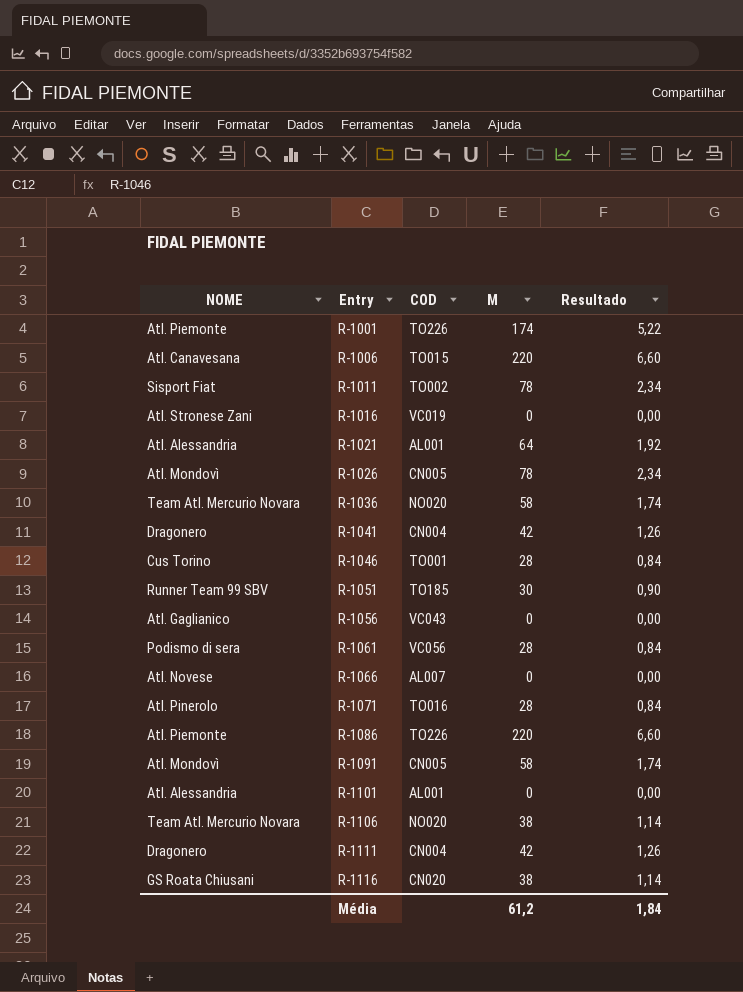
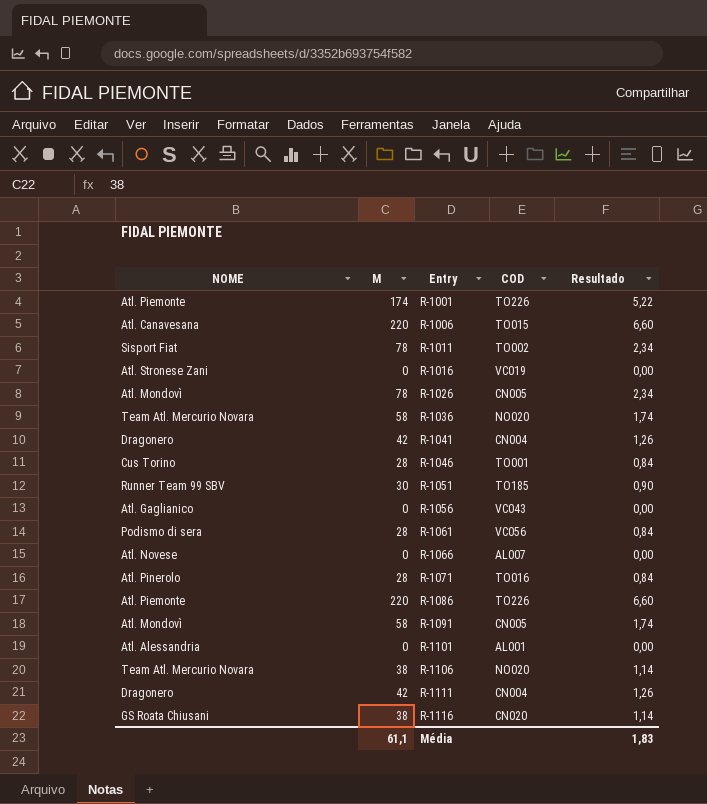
column M | position: 4 -> 2
row R-1021: Atl. Alessandria | AL001 | 64 | 1,92 -> none
Média | M: 61,2 -> 61,1
Média | Resultado: 1,84 -> 1,83

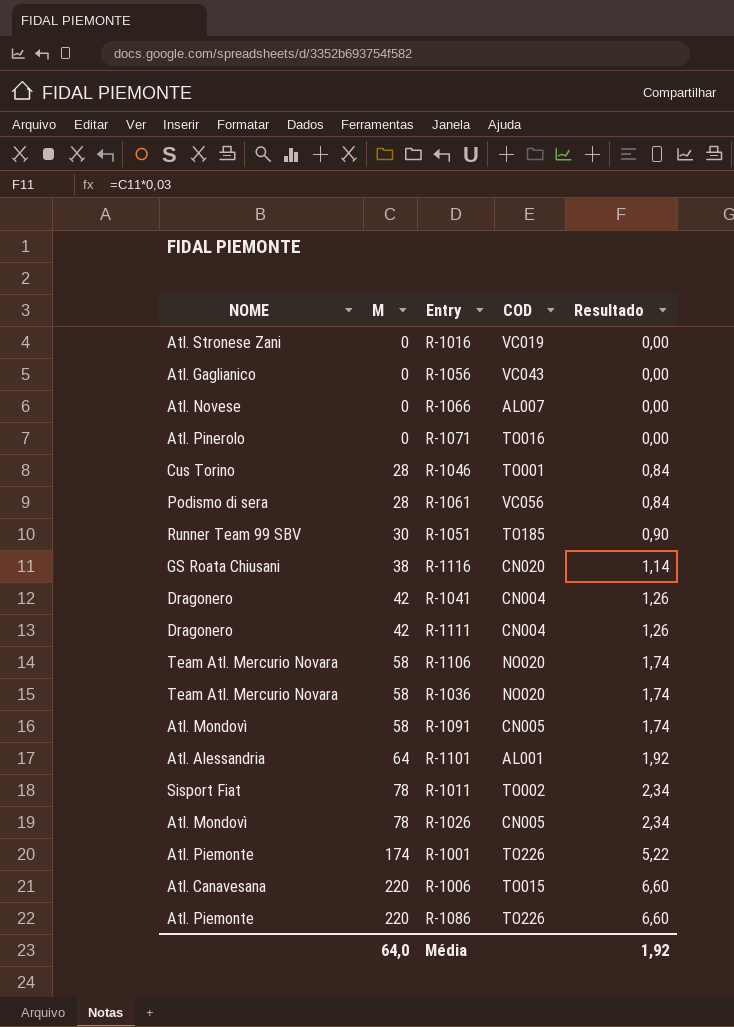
row order: Entry ascending -> M ascending
R-1071 | M: 28 -> 0
R-1071 | Resultado: 0,84 -> 0,00
R-1106 | M: 38 -> 58
R-1106 | Resultado: 1,14 -> 1,74
R-1101 | M: 0 -> 64
R-1101 | Resultado: 0,00 -> 1,92
Média | M: 61,1 -> 64,0
Média | Resultado: 1,83 -> 1,92

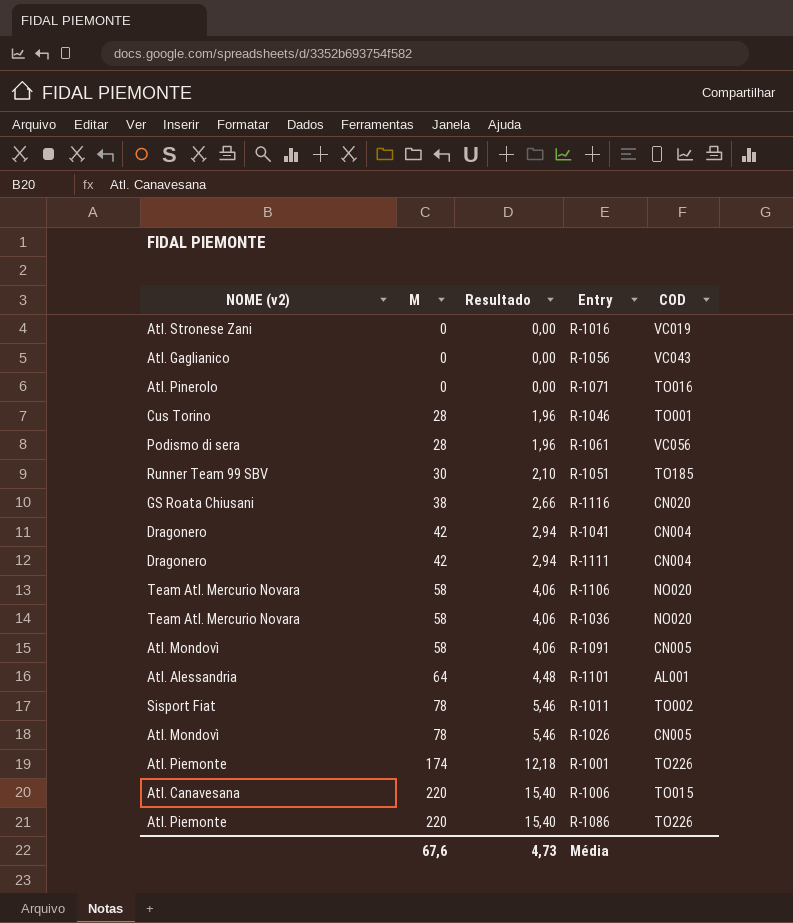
column name: NOME -> NOME (v2)
column Resultado | formula: [M] * 0,03 -> [M] * 0,07
column Resultado | position: 5 -> 3
row R-1066: Atl. Novese | 0 | AL007 | 0,00 -> none
Média | M: 64,0 -> 67,6
Média | Resultado: 1,92 -> 4,73

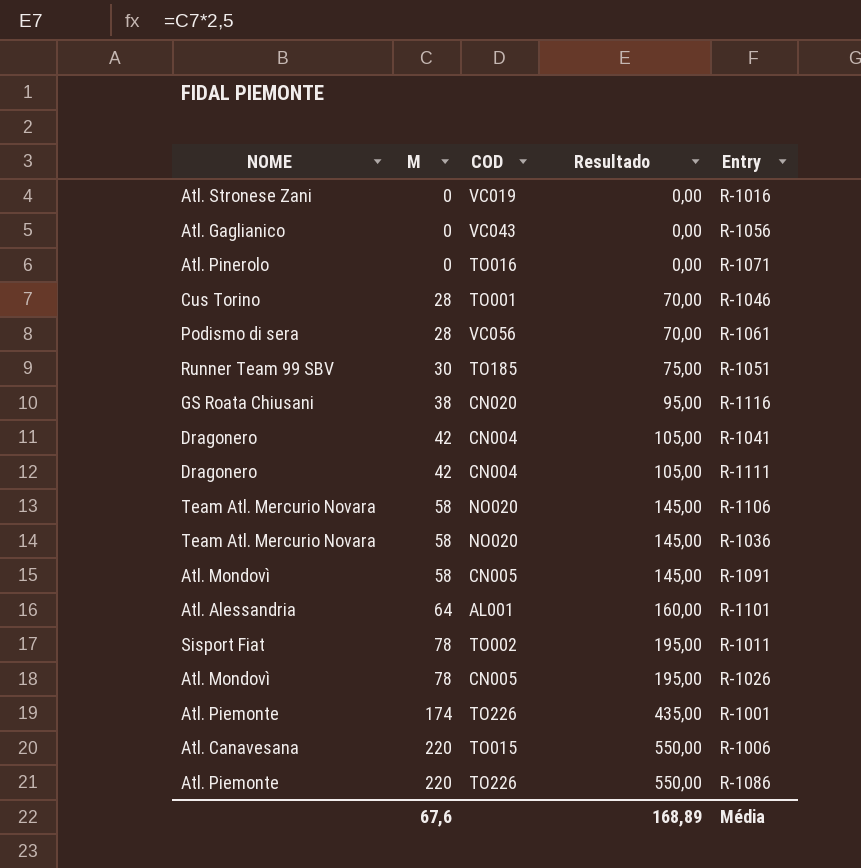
column name: NOME (v2) -> NOME
column COD | position: 5 -> 3
column Resultado | formula: [M] * 0,07 -> [M] * 2,5
Média | Resultado: 4,73 -> 168,89

